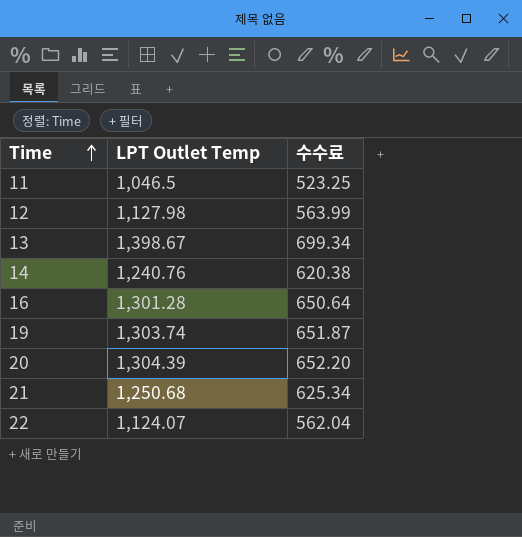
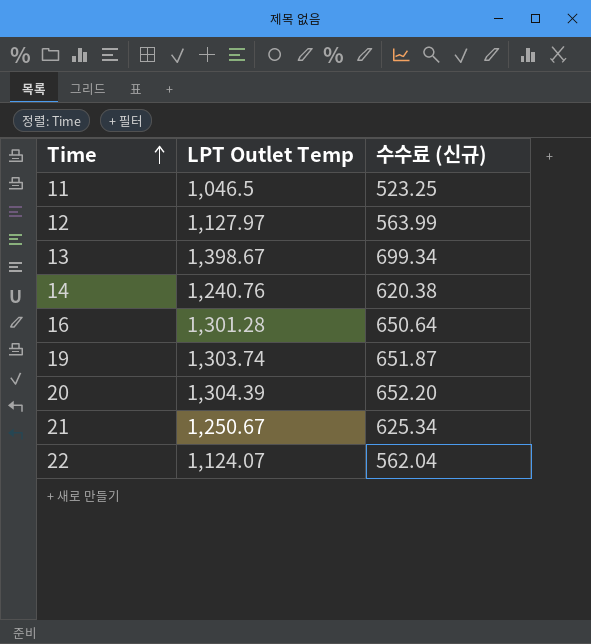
column name: 수수료 -> 수수료 (신규)
12 | LPT Outlet Temp: 1,127.98 -> 1,127.97
21 | LPT Outlet Temp: 1,250.68 -> 1,250.67

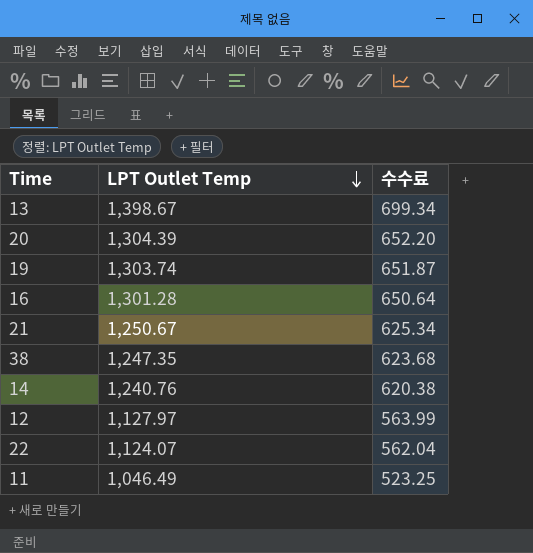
row order: Time ascending -> LPT Outlet Temp descending
column name: 수수료 (신규) -> 수수료
row 38: none -> 1,247.35 | 623.68
11 | LPT Outlet Temp: 1,046.5 -> 1,046.49

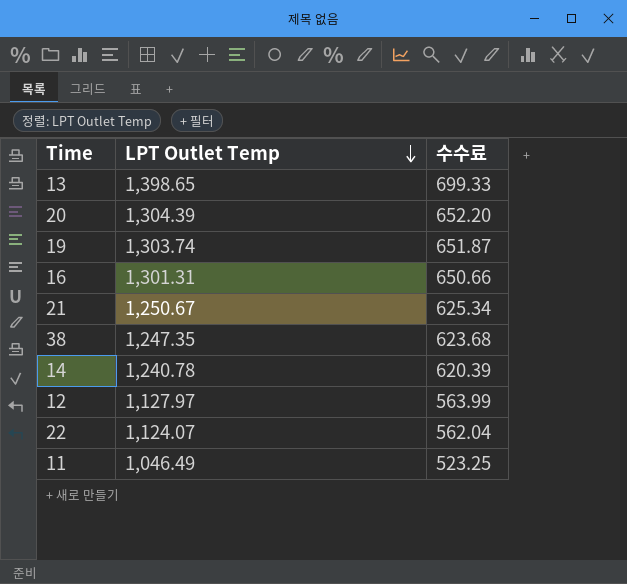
13 | LPT Outlet Temp: 1,398.67 -> 1,398.65
13 | 수수료: 699.34 -> 699.33
16 | LPT Outlet Temp: 1,301.28 -> 1,301.31
16 | 수수료: 650.64 -> 650.66
14 | LPT Outlet Temp: 1,240.76 -> 1,240.78
14 | 수수료: 620.38 -> 620.39

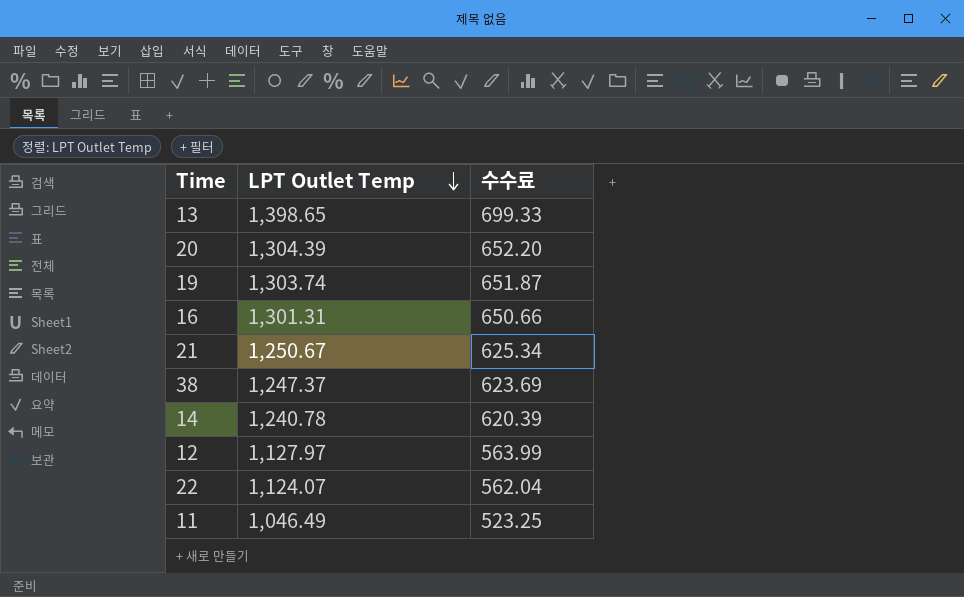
38 | LPT Outlet Temp: 1,247.35 -> 1,247.37
38 | 수수료: 623.68 -> 623.69

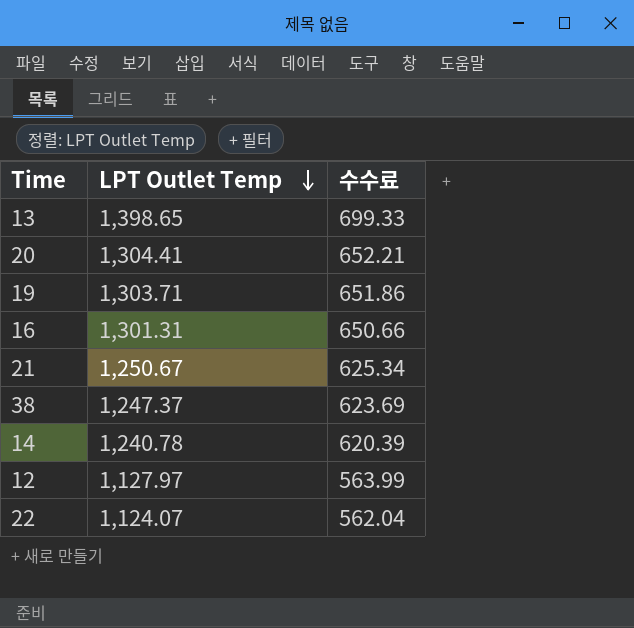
row 11: 1,046.49 | 523.25 -> none
20 | LPT Outlet Temp: 1,304.39 -> 1,304.41
20 | 수수료: 652.20 -> 652.21
19 | LPT Outlet Temp: 1,303.74 -> 1,303.71
19 | 수수료: 651.87 -> 651.86

